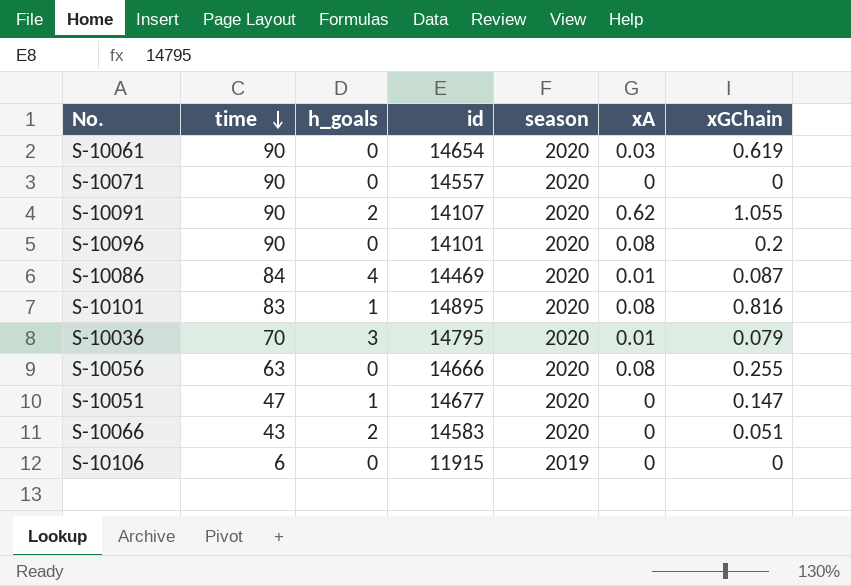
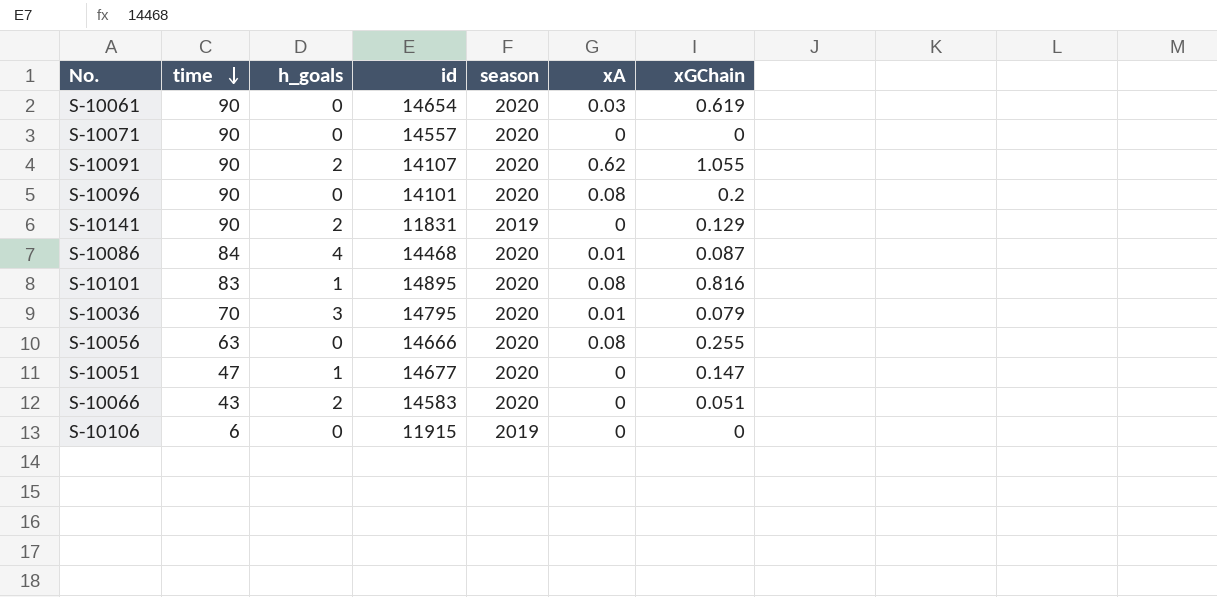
row S-10141: none -> 90 | 2 | 11831 | 2019 | 0 | 0.129
S-10086 | id: 14469 -> 14468

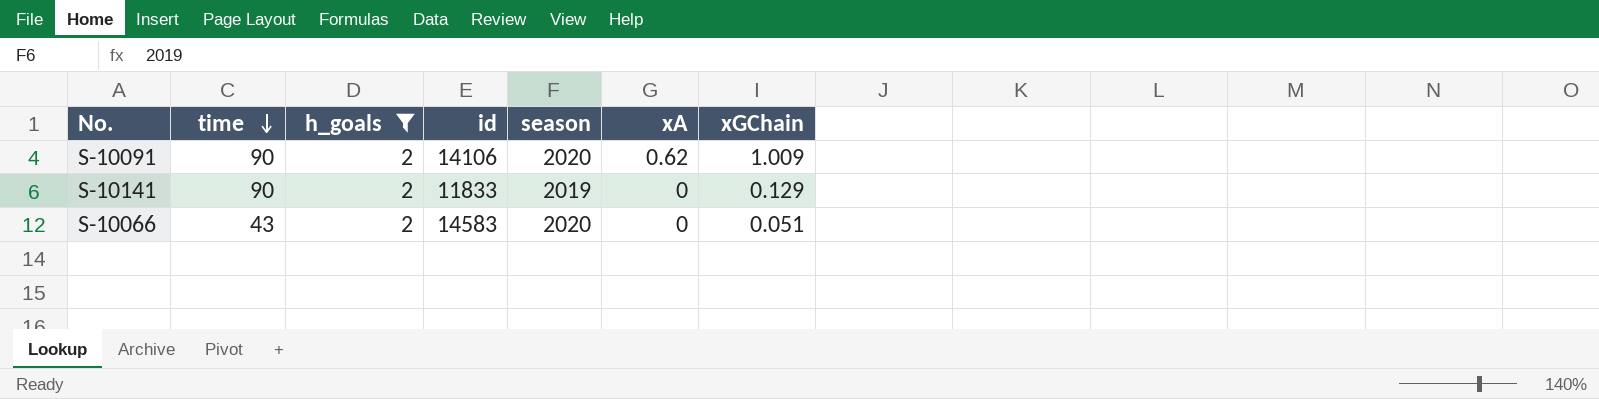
filter: none -> h_goals = 2
S-10091 | id: 14107 -> 14106
S-10091 | xGChain: 1.055 -> 1.009
S-10141 | id: 11831 -> 11833

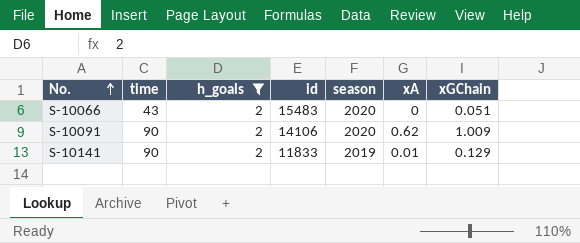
row order: time descending -> No. ascending
S-10066 | id: 14583 -> 15483
S-10141 | xA: 0 -> 0.01

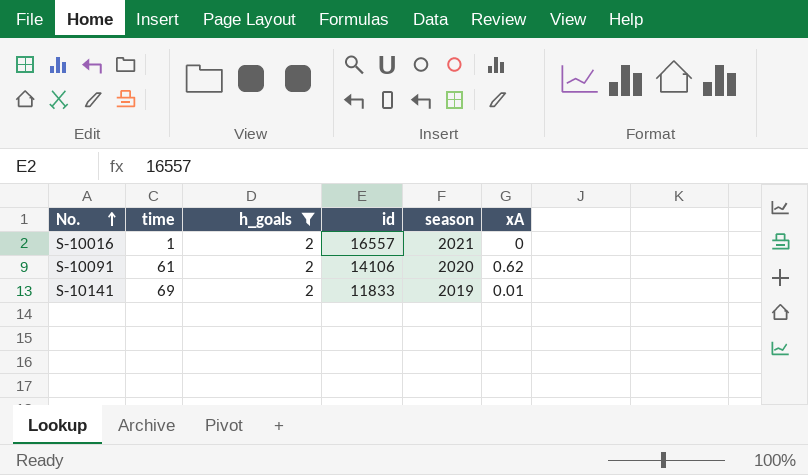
column xGChain | position: 7 -> none
row S-10066: 43 | 2 | 15483 | 2020 | 0 | 0.051 -> none
row S-10016: none -> 1 | 2 | 16557 | 2021 | 0
S-10091 | time: 90 -> 61
S-10141 | time: 90 -> 69

